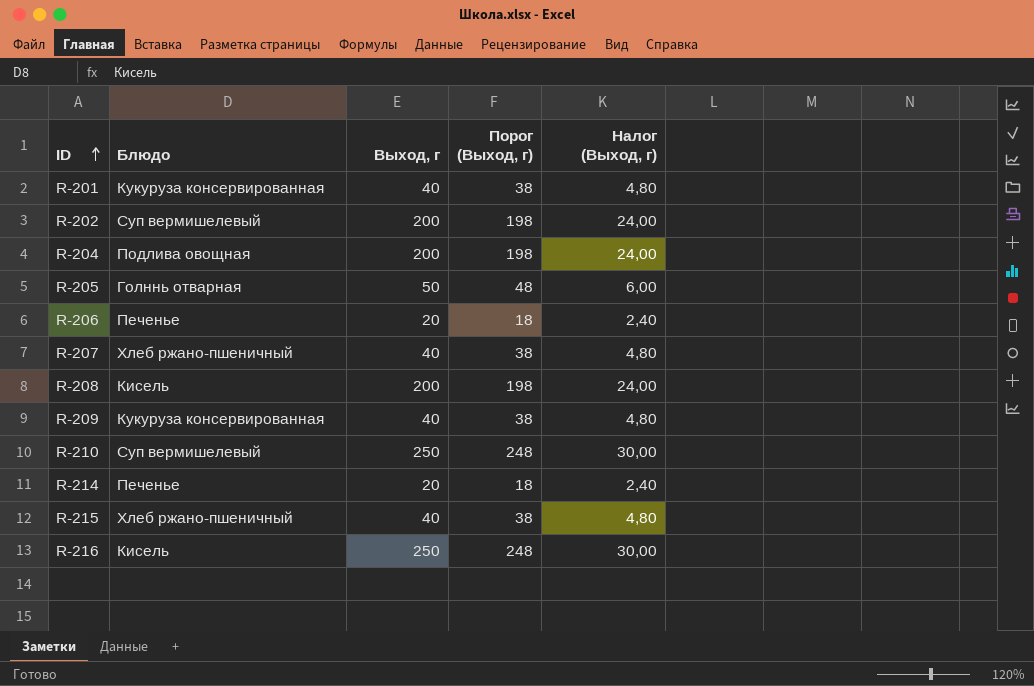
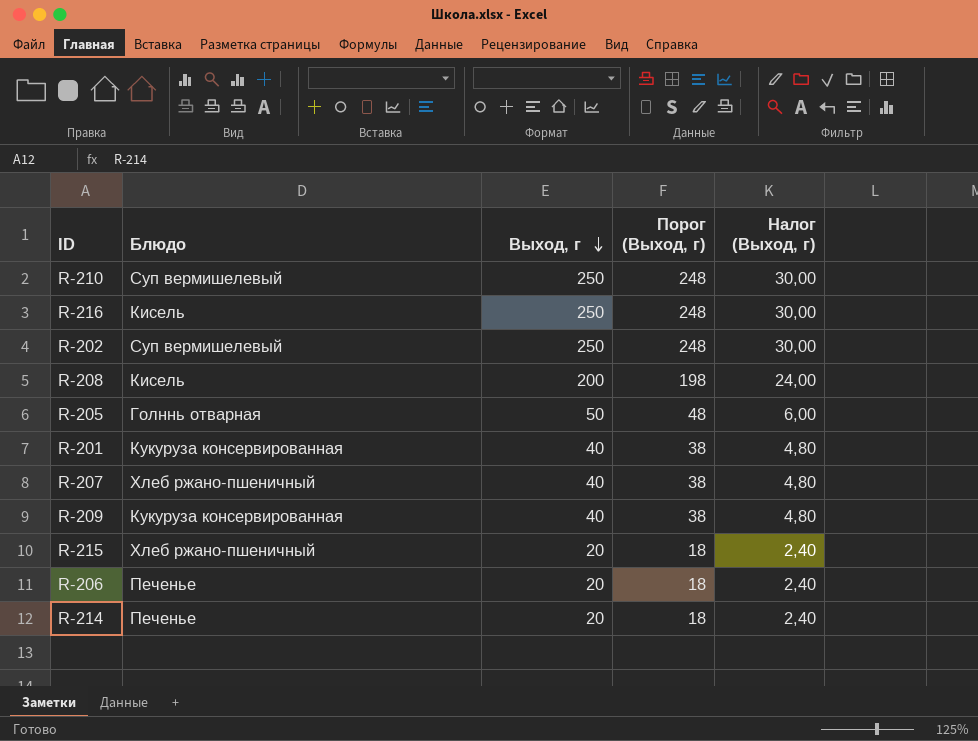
row order: ID ascending -> Выход, г descending
row R-204: Подлива овощная | 200 | 198 | 24,00 -> none
R-202 | Выход, г: 200 -> 250
R-202 | Порог (Выход, г): 198 -> 248
R-202 | Налог (Выход, г): 24,00 -> 30,00
R-215 | Выход, г: 40 -> 20
R-215 | Порог (Выход, г): 38 -> 18
R-215 | Налог (Выход, г): 4,80 -> 2,40

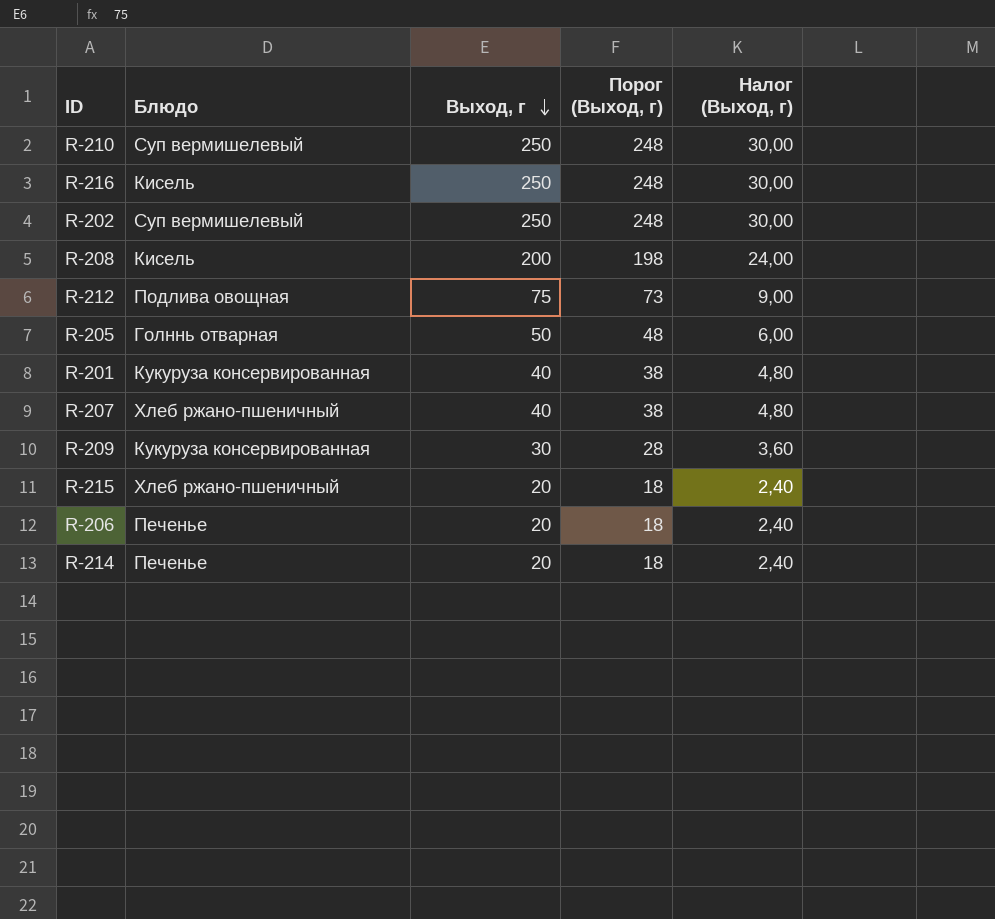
row R-212: none -> Подлива овощная | 75 | 73 | 9,00
R-209 | Выход, г: 40 -> 30
R-209 | Порог (Выход, г): 38 -> 28
R-209 | Налог (Выход, г): 4,80 -> 3,60

